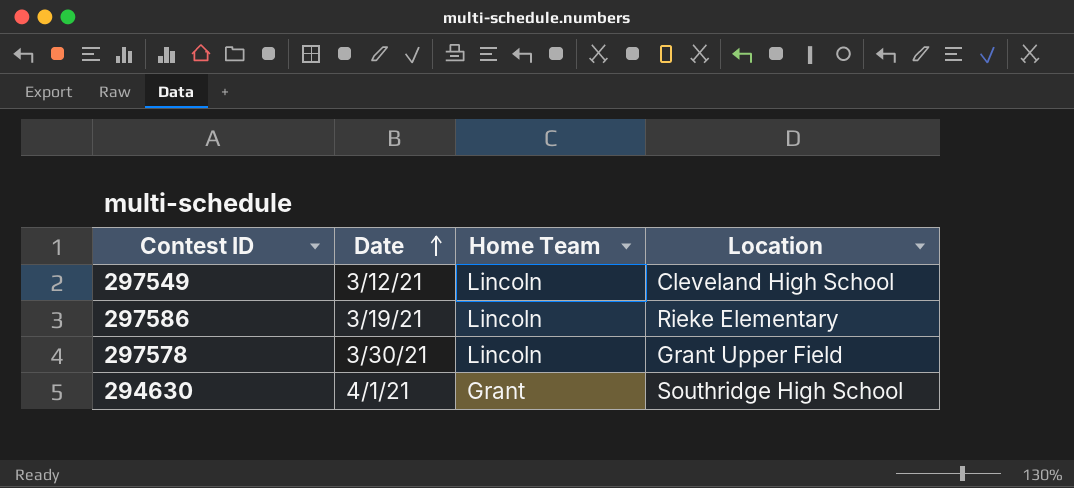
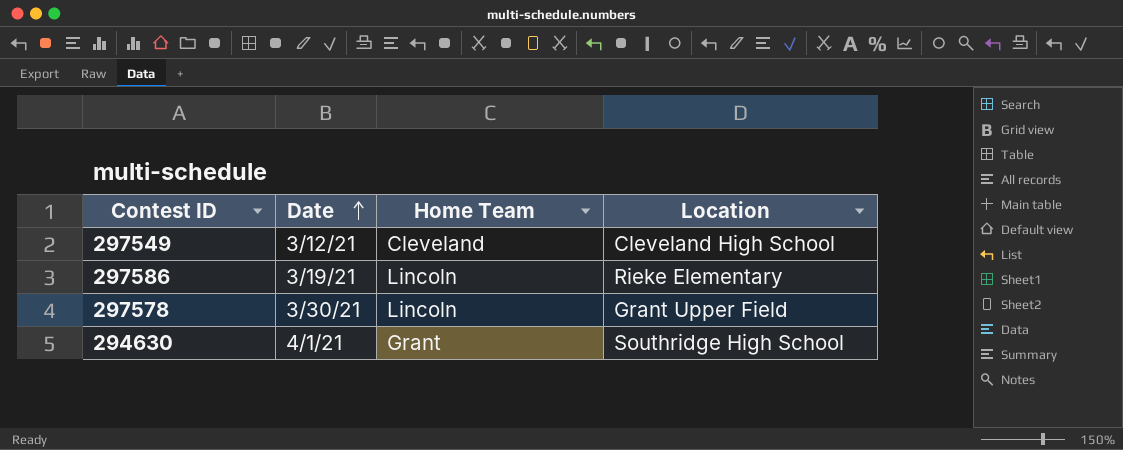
297549 | Home Team: Lincoln -> Cleveland

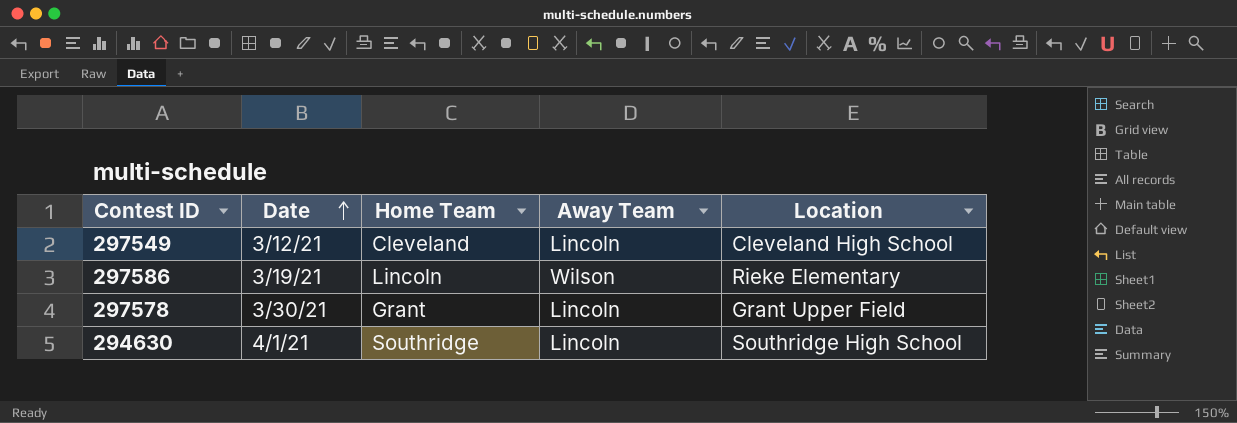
column Away Team | position: none -> 4
297578 | Home Team: Lincoln -> Grant
294630 | Home Team: Grant -> Southridge

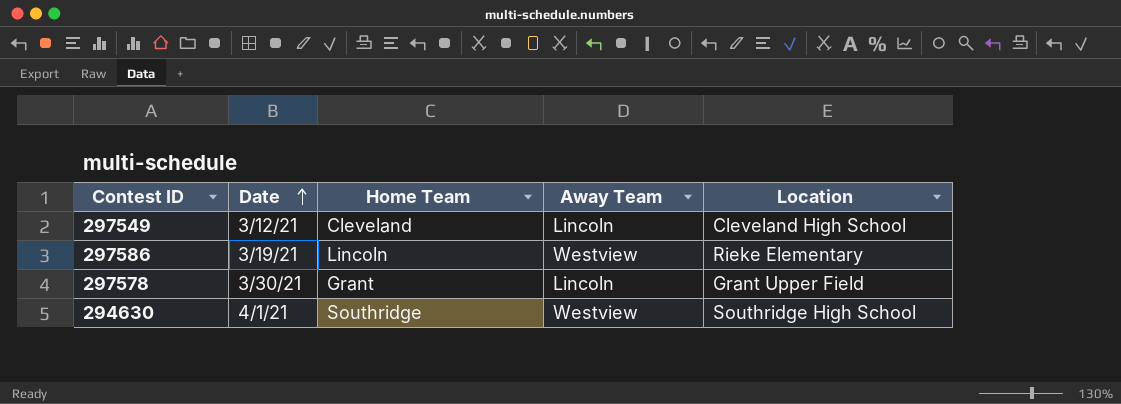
297586 | Away Team: Wilson -> Westview
294630 | Away Team: Lincoln -> Westview

